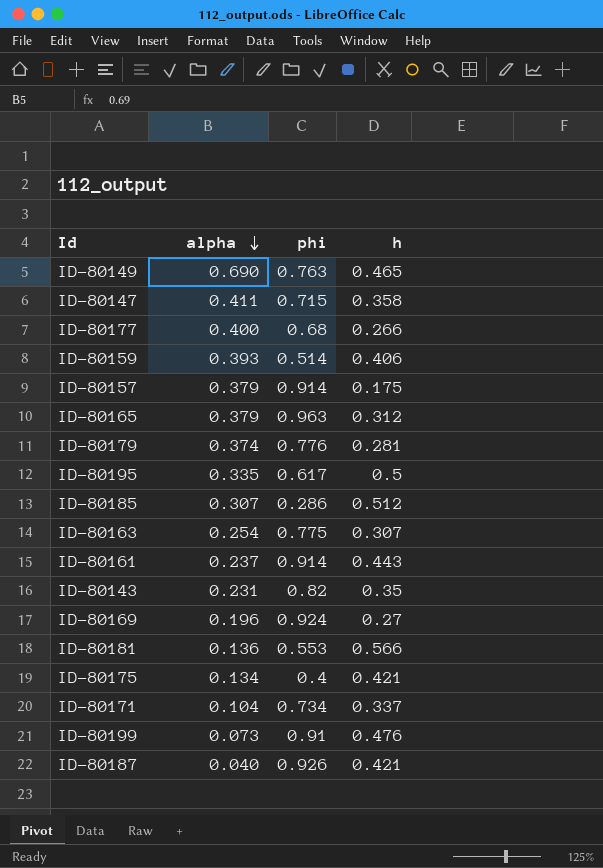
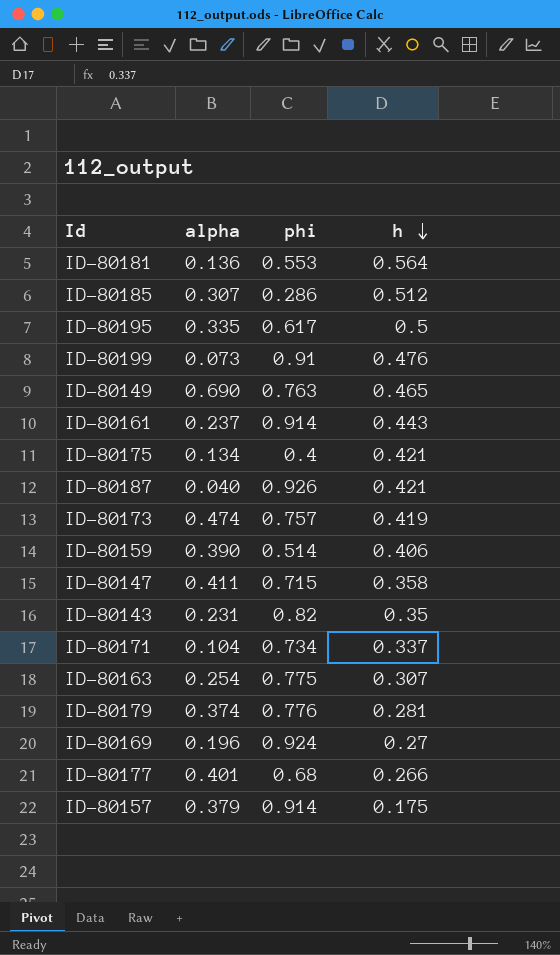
row order: alpha descending -> h descending
row ID-80165: 0.379 | 0.963 | 0.312 -> none
ID-80181 | h: 0.566 -> 0.564
row ID-80173: none -> 0.474 | 0.757 | 0.419
ID-80159 | alpha: 0.393 -> 0.390
ID-80177 | alpha: 0.400 -> 0.401

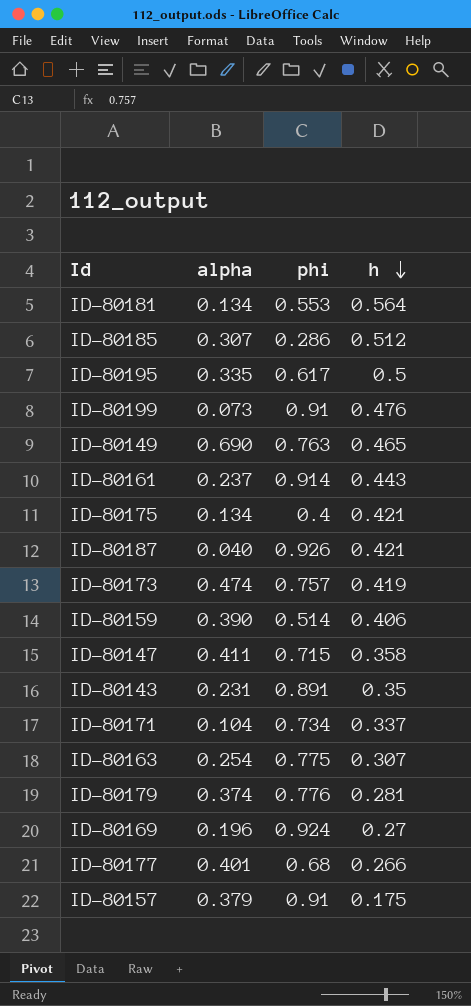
ID-80181 | alpha: 0.136 -> 0.134
ID-80143 | phi: 0.82 -> 0.891
ID-80157 | phi: 0.914 -> 0.91

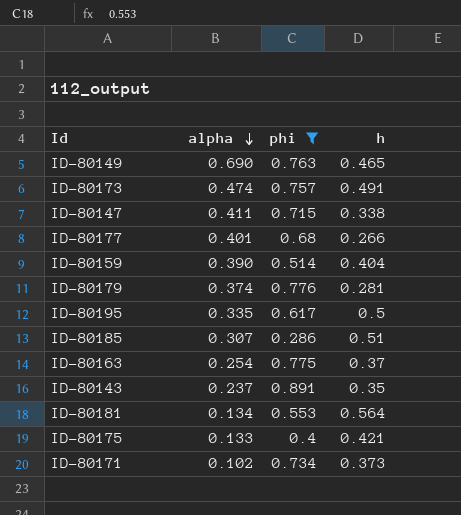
filter: none -> phi <= 0.891
row order: h descending -> alpha descending
ID-80173 | h: 0.419 -> 0.491
ID-80147 | h: 0.358 -> 0.338
ID-80159 | h: 0.406 -> 0.404
ID-80185 | h: 0.512 -> 0.51
ID-80163 | h: 0.307 -> 0.37
ID-80143 | alpha: 0.231 -> 0.237
ID-80175 | alpha: 0.134 -> 0.133
ID-80171 | alpha: 0.104 -> 0.102
ID-80171 | h: 0.337 -> 0.373

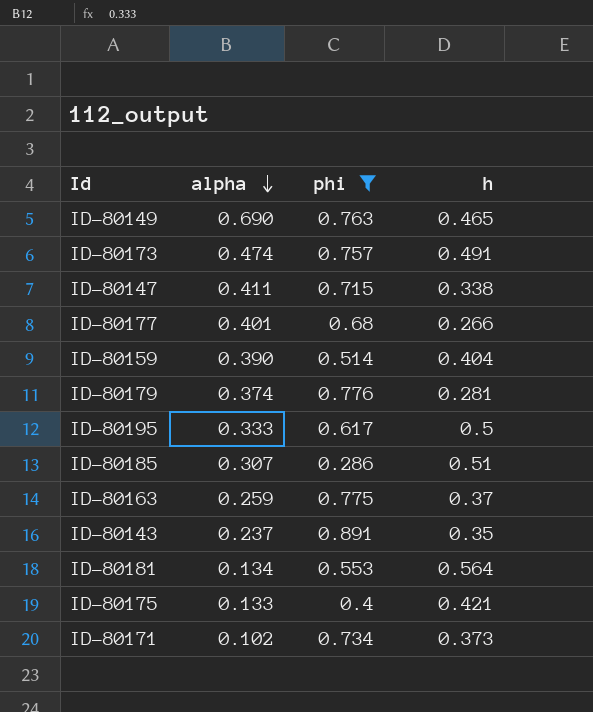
ID-80195 | alpha: 0.335 -> 0.333
ID-80163 | alpha: 0.254 -> 0.259

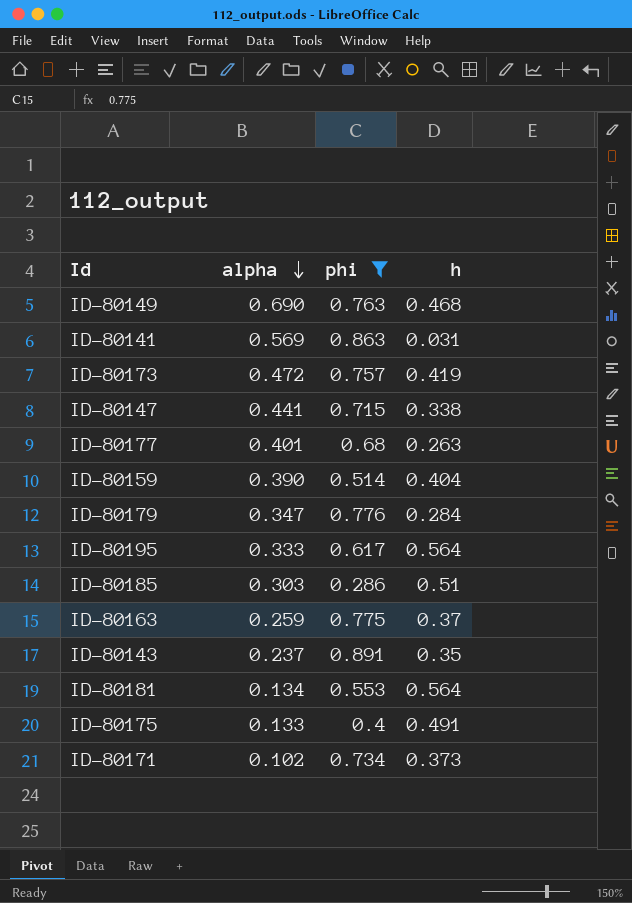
ID-80149 | h: 0.465 -> 0.468
row ID-80141: none -> 0.569 | 0.863 | 0.031
ID-80173 | alpha: 0.474 -> 0.472
ID-80173 | h: 0.491 -> 0.419
ID-80147 | alpha: 0.411 -> 0.441
ID-80177 | h: 0.266 -> 0.263
ID-80179 | alpha: 0.374 -> 0.347
ID-80179 | h: 0.281 -> 0.284
ID-80195 | h: 0.5 -> 0.564
ID-80185 | alpha: 0.307 -> 0.303
ID-80175 | h: 0.421 -> 0.491

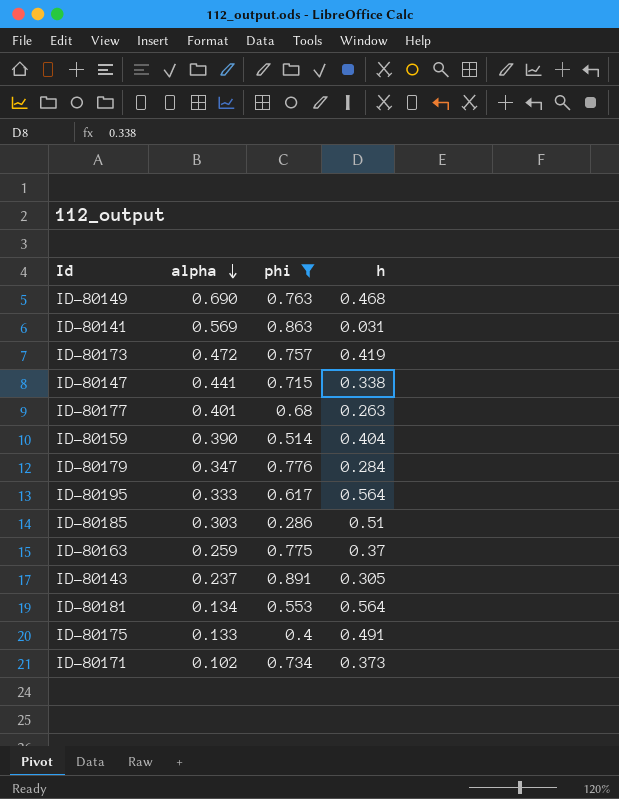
ID-80143 | h: 0.35 -> 0.305

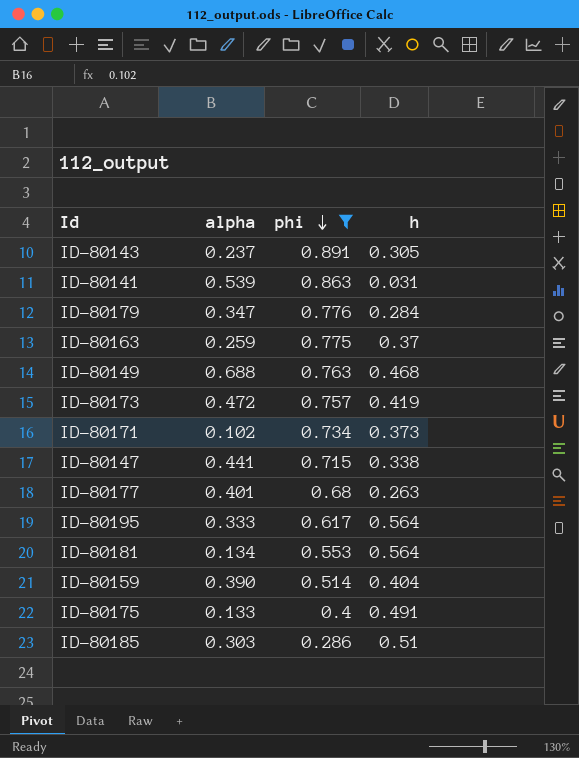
row order: alpha descending -> phi descending
ID-80141 | alpha: 0.569 -> 0.539
ID-80149 | alpha: 0.690 -> 0.688

